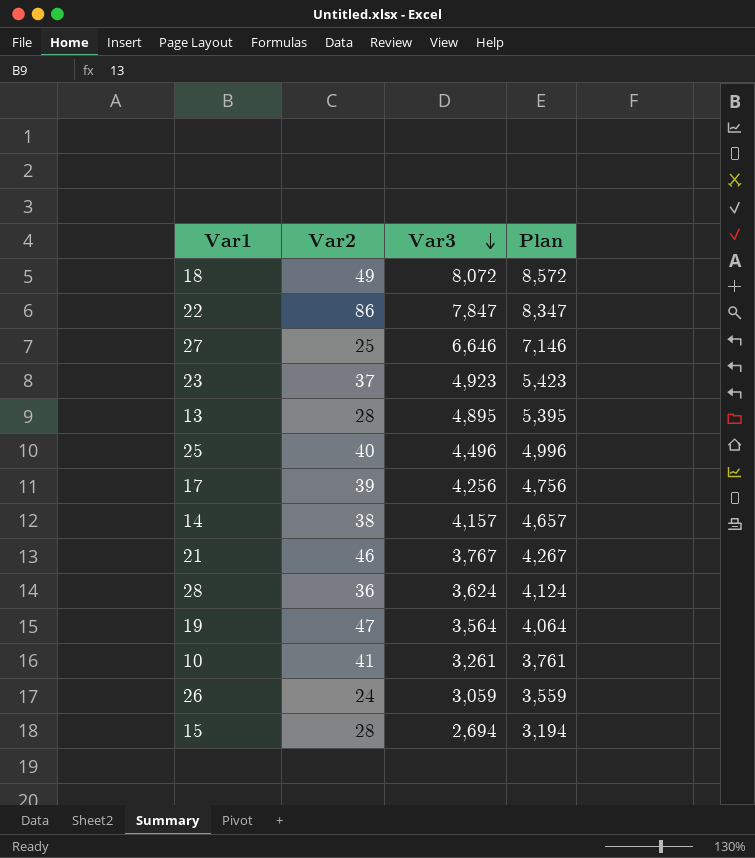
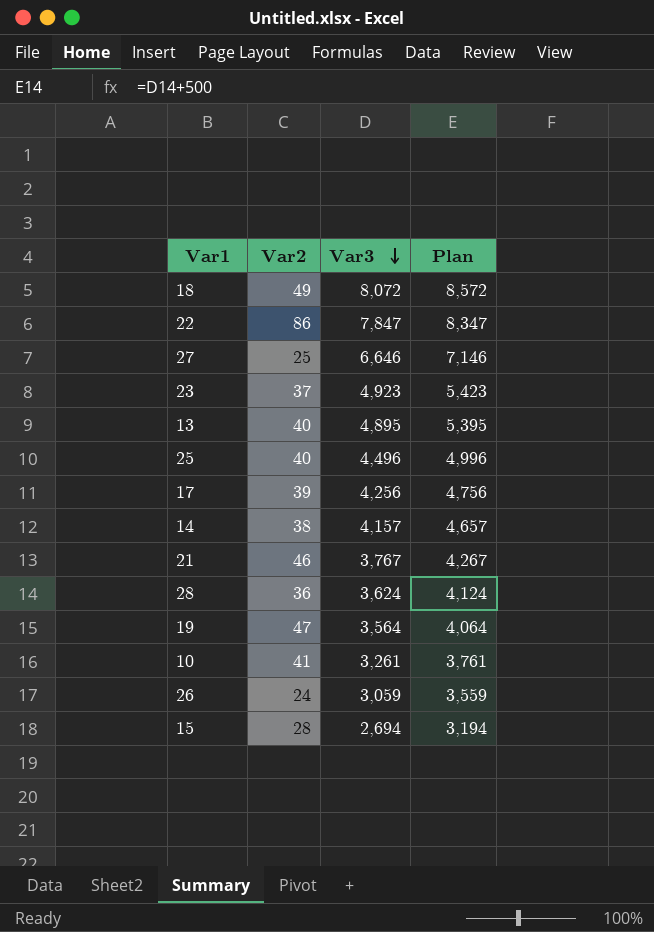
13 | Var2: 28 -> 40

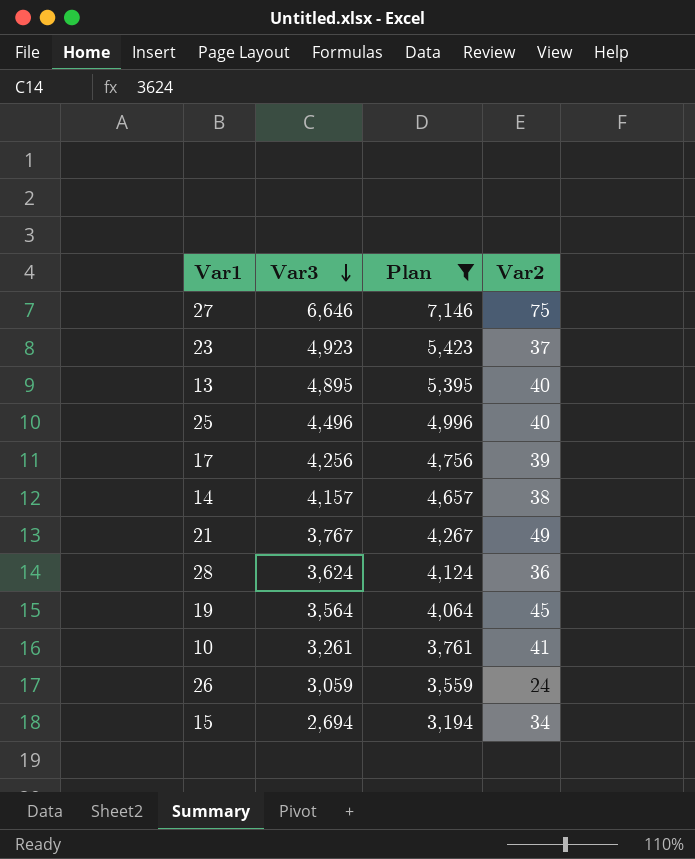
filter: none -> Plan <= 7,146
column Var2 | position: 2 -> 4
27 | Var2: 25 -> 75
21 | Var2: 46 -> 49
19 | Var2: 47 -> 45
15 | Var2: 28 -> 34

